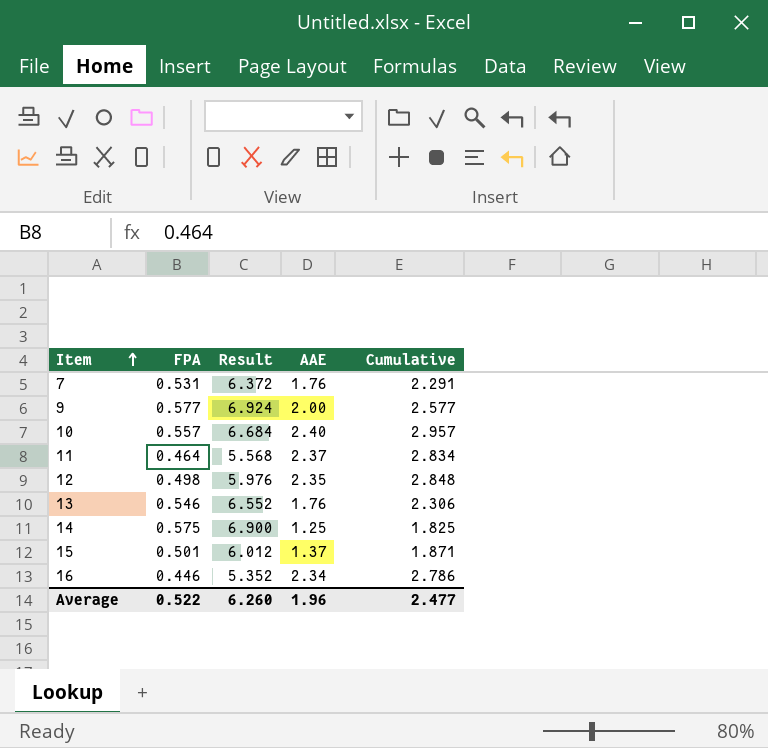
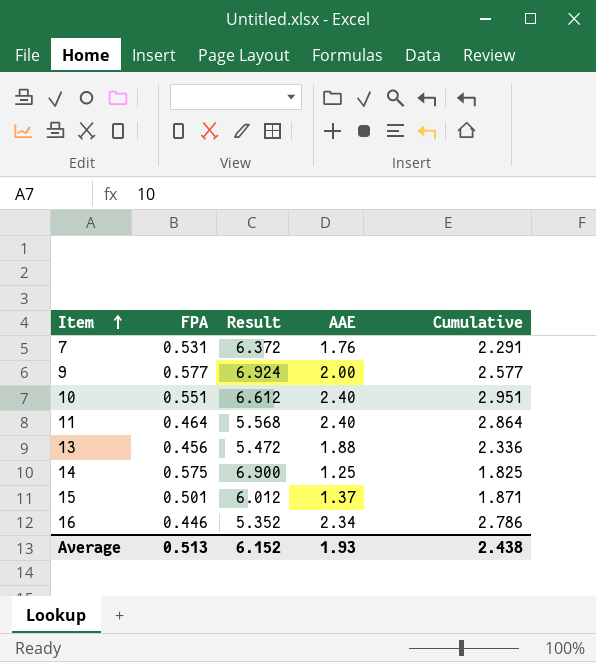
row 12: 0.498 | 5.976 | 2.35 | 2.848 -> none
10 | FPA: 0.557 -> 0.551
10 | Result: 6.684 -> 6.612
10 | Cumulative: 2.957 -> 2.951
11 | AAE: 2.37 -> 2.40
11 | Cumulative: 2.834 -> 2.864
13 | FPA: 0.546 -> 0.456
13 | Result: 6.552 -> 5.472
13 | AAE: 1.76 -> 1.88
13 | Cumulative: 2.306 -> 2.336
Average | FPA: 0.522 -> 0.513
Average | Result: 6.260 -> 6.152
Average | AAE: 1.96 -> 1.93
Average | Cumulative: 2.477 -> 2.438

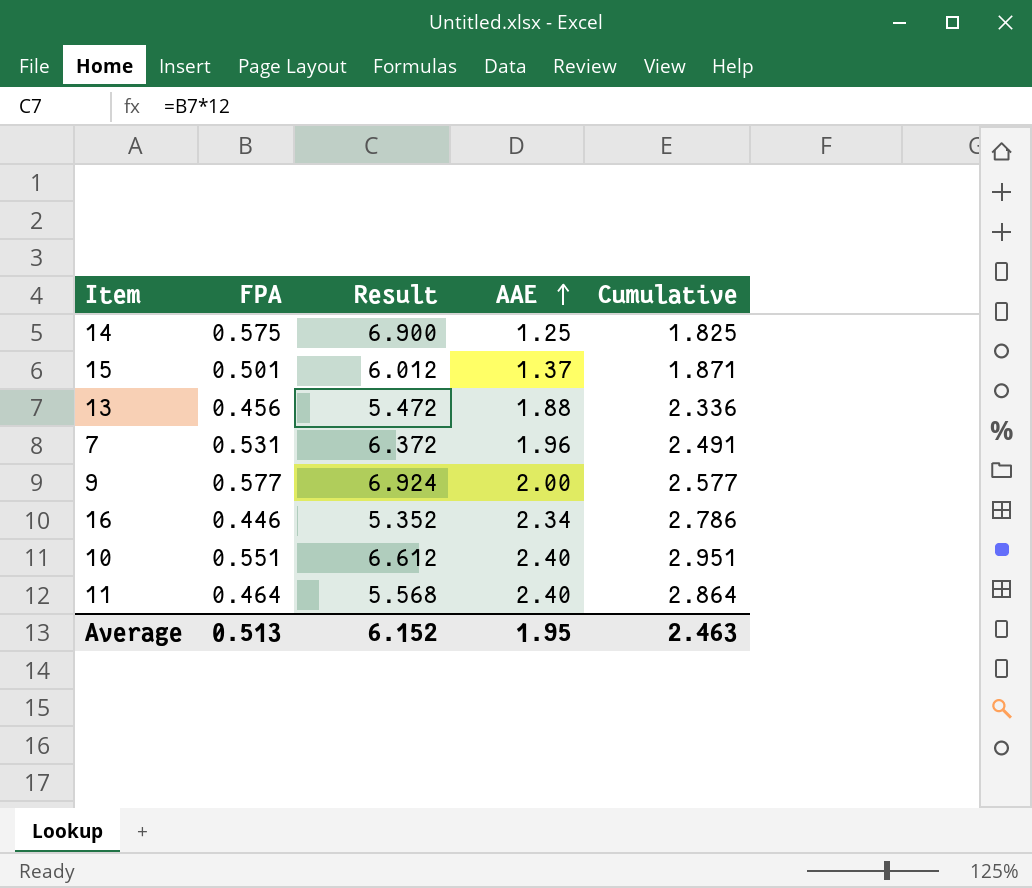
row order: Item ascending -> AAE ascending
7 | AAE: 1.76 -> 1.96
7 | Cumulative: 2.291 -> 2.491
Average | AAE: 1.93 -> 1.95
Average | Cumulative: 2.438 -> 2.463

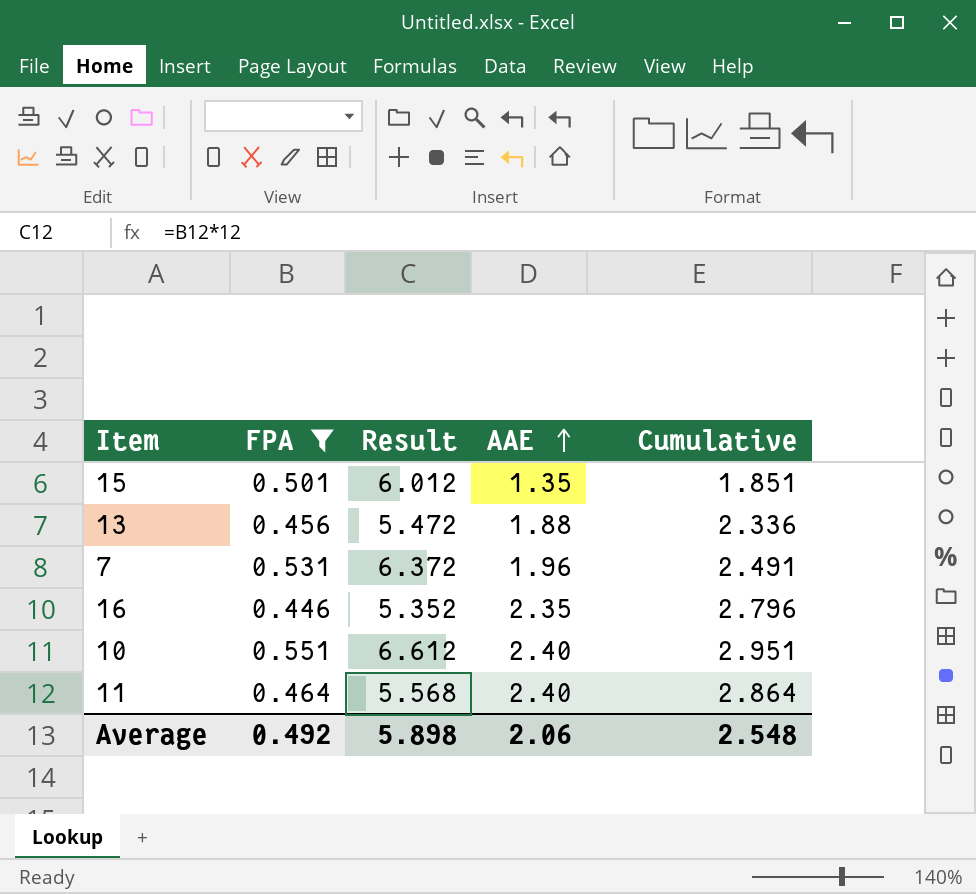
filter: none -> FPA <= 0.551
15 | AAE: 1.37 -> 1.35
15 | Cumulative: 1.871 -> 1.851
16 | AAE: 2.34 -> 2.35
16 | Cumulative: 2.786 -> 2.796
Average | FPA: 0.513 -> 0.492
Average | Result: 6.152 -> 5.898
Average | AAE: 1.95 -> 2.06
Average | Cumulative: 2.463 -> 2.548

